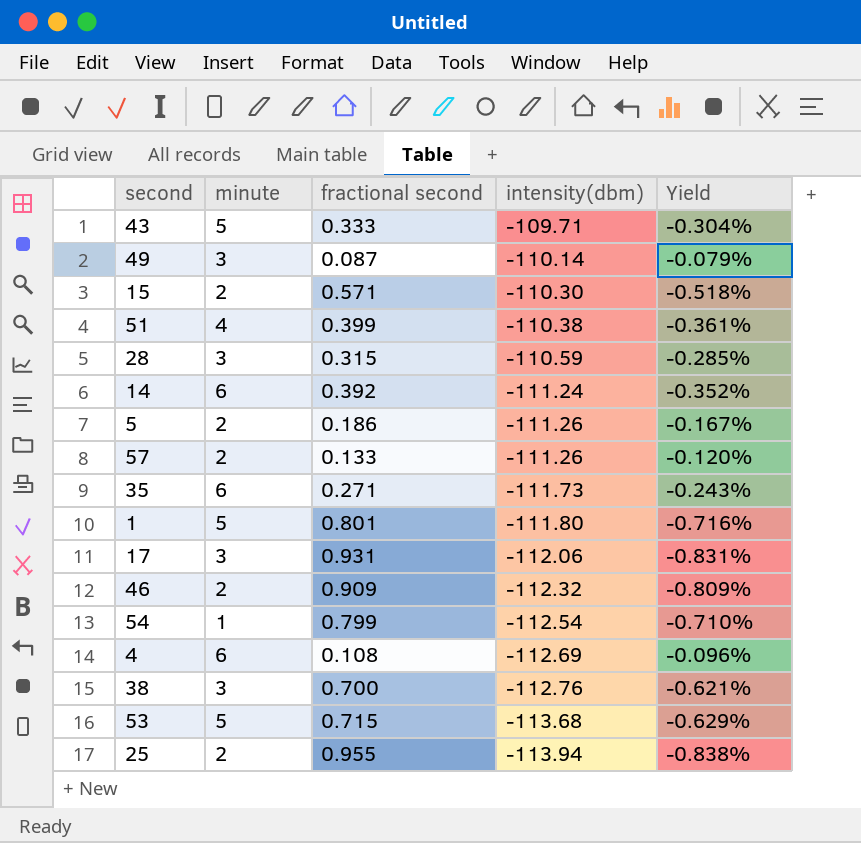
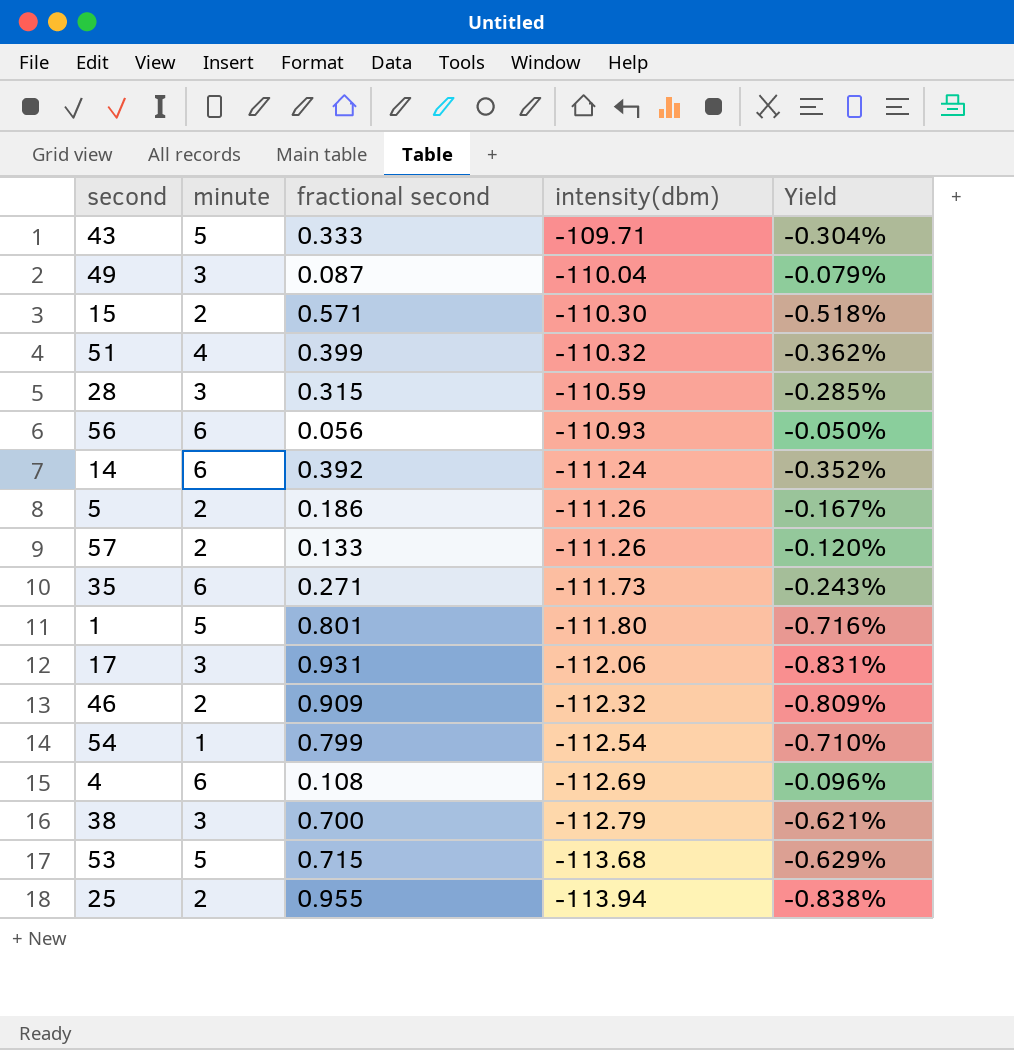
49 | intensity(dbm): -110.14 -> -110.04
51 | intensity(dbm): -110.38 -> -110.32
51 | Yield: -0.361% -> -0.362%
row 56: none -> 6 | 0.056 | -110.93 | -0.050%
38 | intensity(dbm): -112.76 -> -112.79

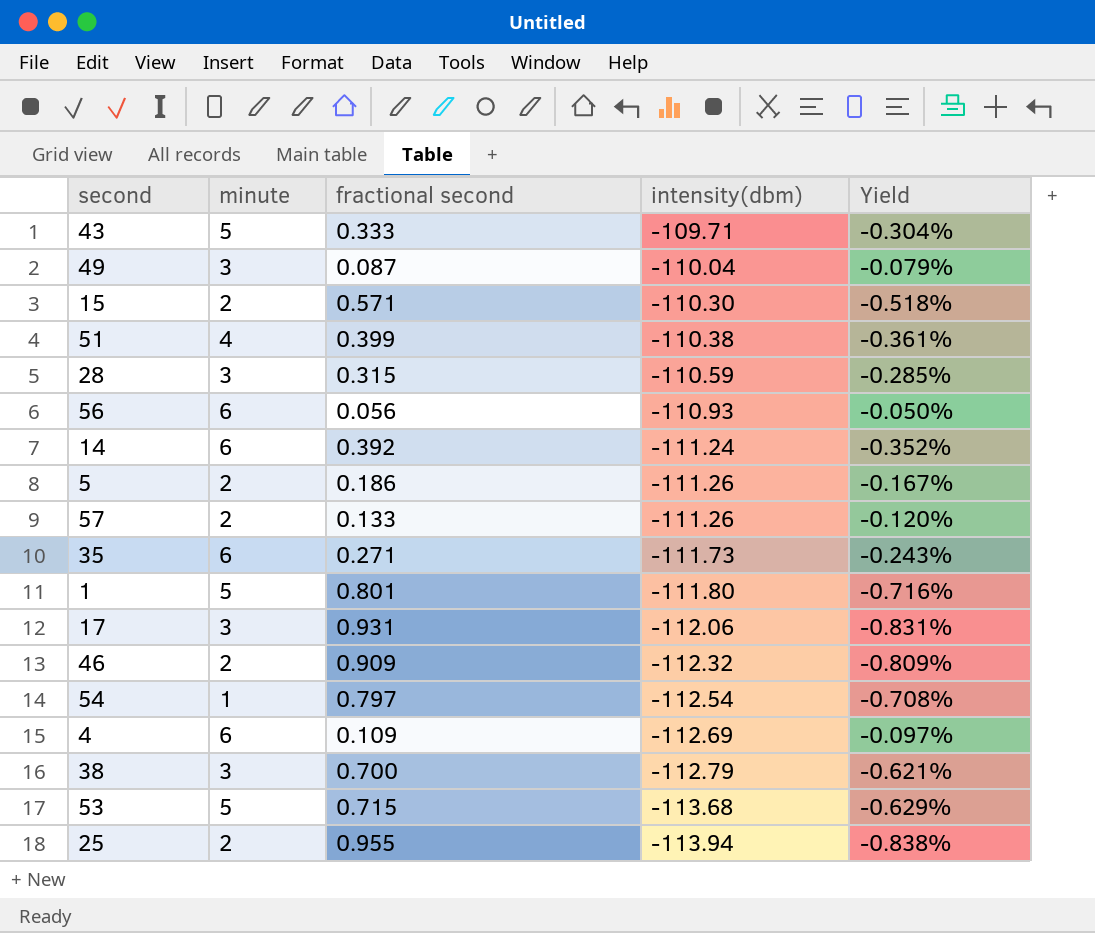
51 | intensity(dbm): -110.32 -> -110.38
51 | Yield: -0.362% -> -0.361%
54 | fractional second: 0.799 -> 0.797
54 | Yield: -0.710% -> -0.708%
4 | fractional second: 0.108 -> 0.109
4 | Yield: -0.096% -> -0.097%

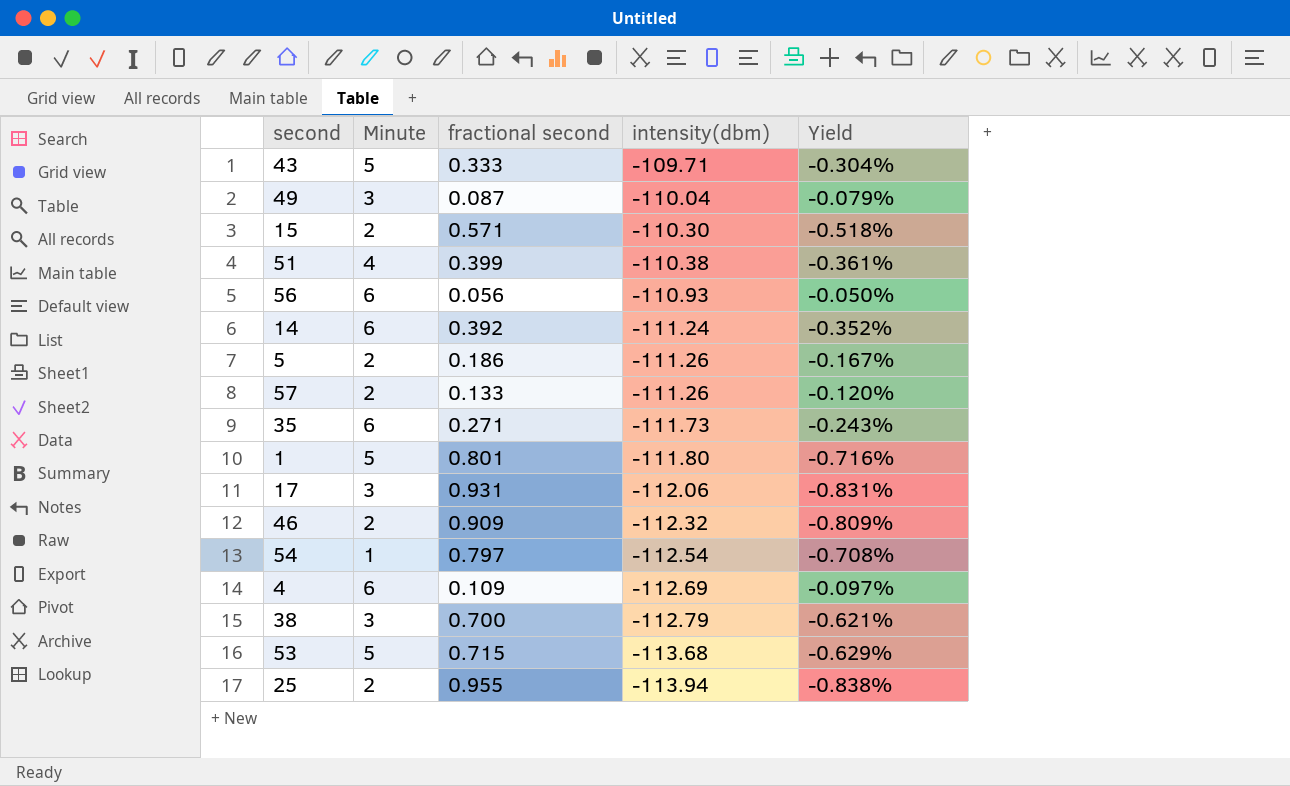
column name: minute -> Minute
row 28: 3 | 0.315 | -110.59 | -0.285% -> none

